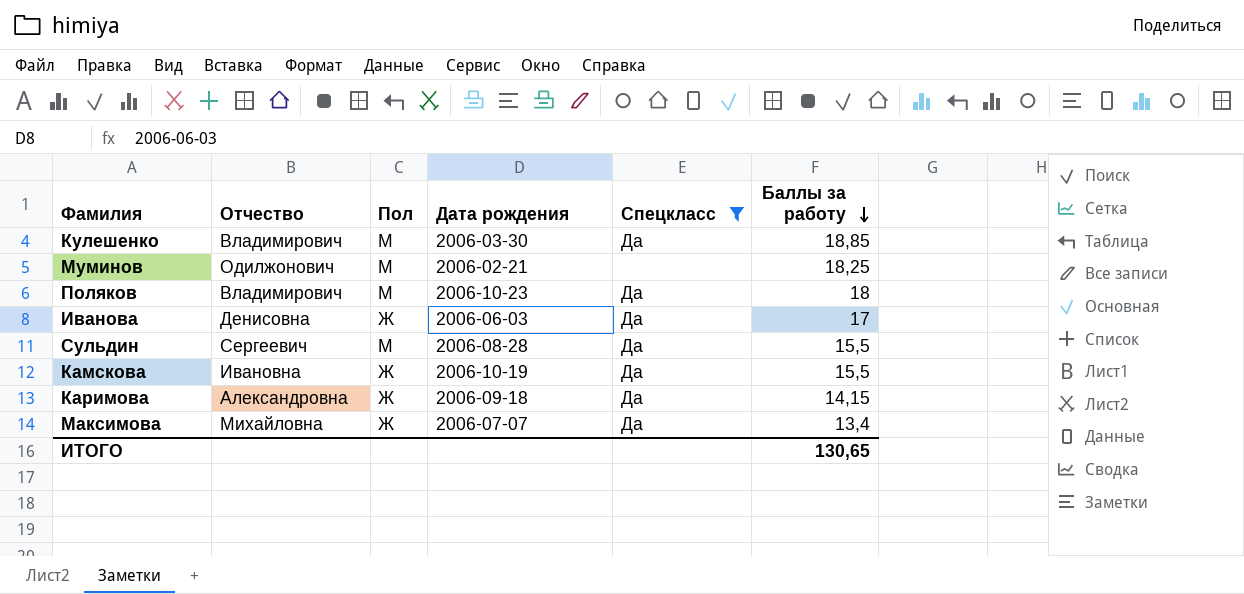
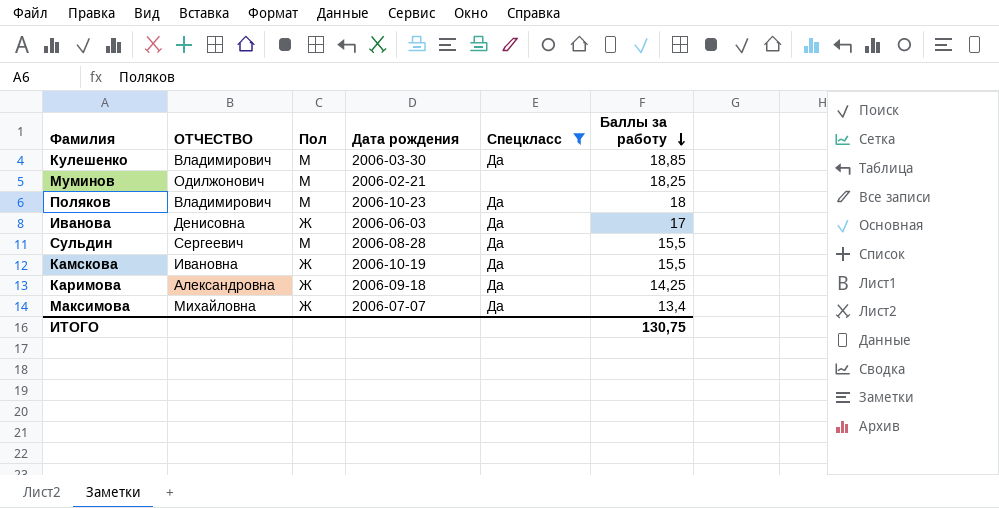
column name: Отчество -> ОТЧЕСТВО
Каримова | Баллы за работу: 14,15 -> 14,25
ИТОГО | Баллы за работу: 130,65 -> 130,75

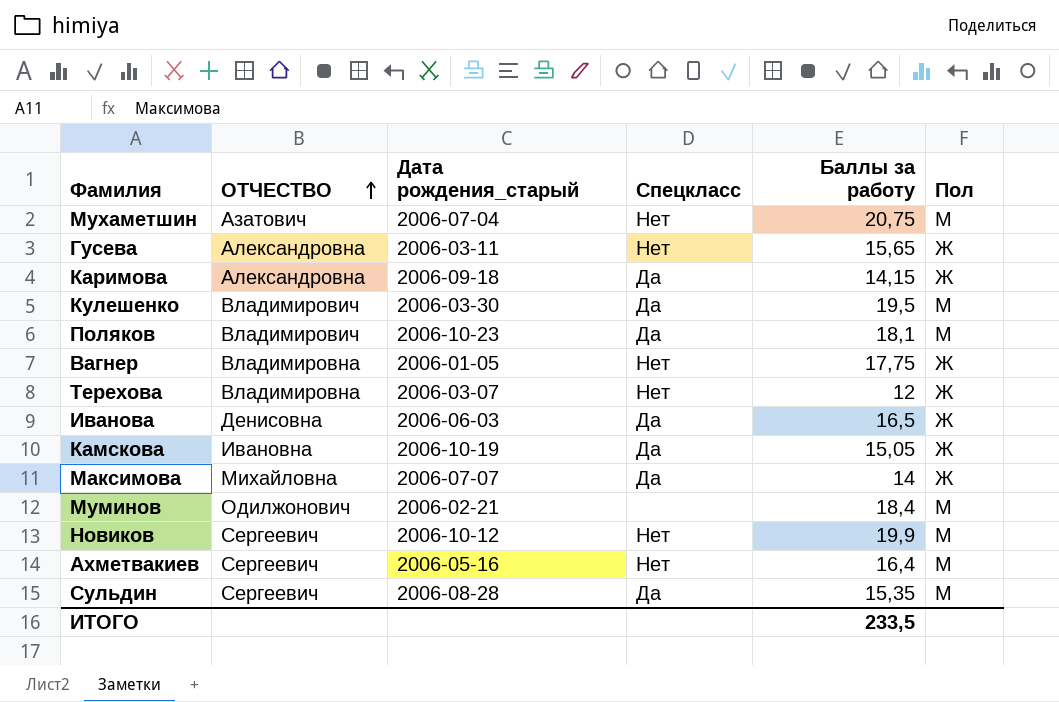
filter: Спецкласс != Нет -> none
row order: Баллы за работу descending -> ОТЧЕСТВО ascending
column name: Дата рождения -> Дата рождения_старый
column Пол | position: 3 -> 6
Каримова | Баллы за работу: 14,25 -> 14,15
Кулешенко | Баллы за работу: 18,85 -> 19,5
Поляков | Баллы за работу: 18 -> 18,1
Иванова | Баллы за работу: 17 -> 16,5
Камскова | Баллы за работу: 15,5 -> 15,05
Максимова | Баллы за работу: 13,4 -> 14
Муминов | Баллы за работу: 18,25 -> 18,4
Сульдин | Баллы за работу: 15,5 -> 15,35
ИТОГО | Баллы за работу: 130,75 -> 233,5

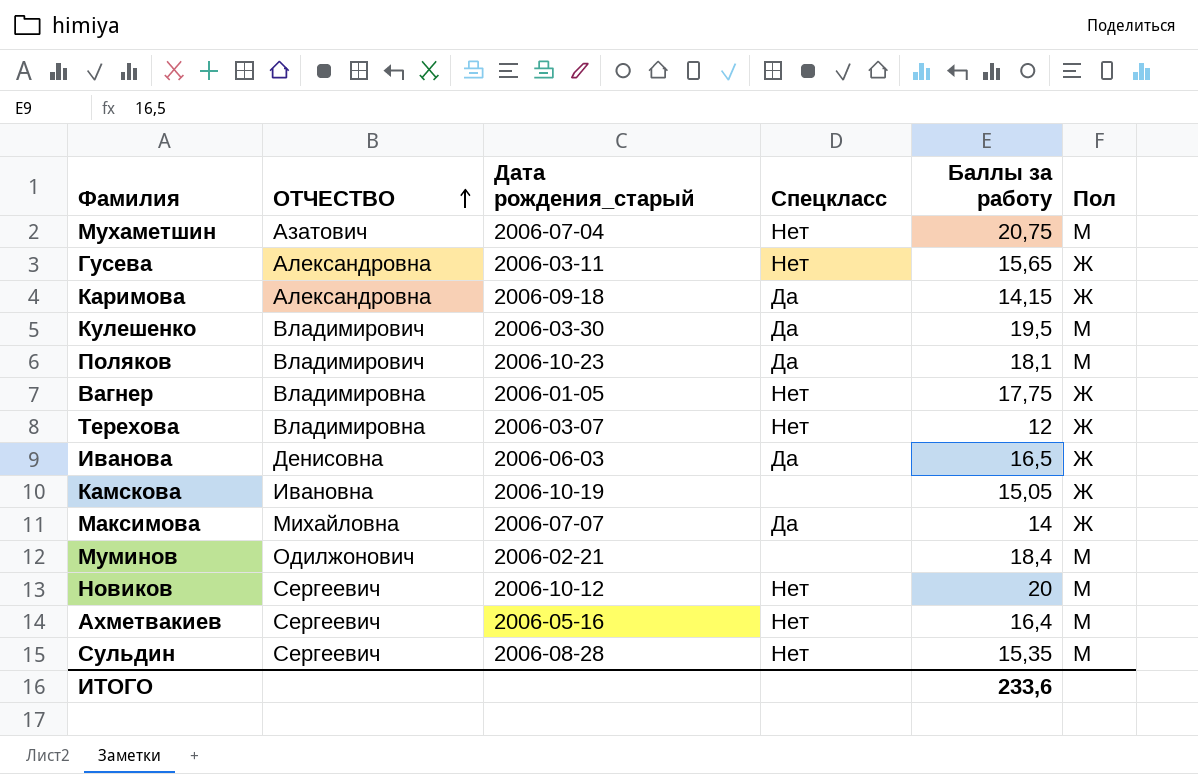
Камскова | Спецкласс: Да -> none
Новиков | Баллы за работу: 19,9 -> 20
Сульдин | Спецкласс: Да -> Нет
ИТОГО | Баллы за работу: 233,5 -> 233,6

